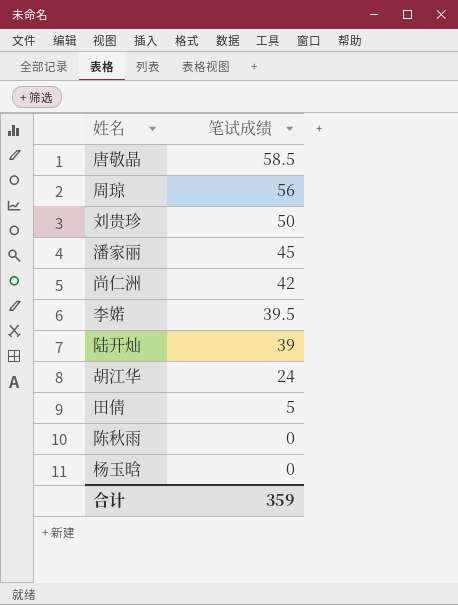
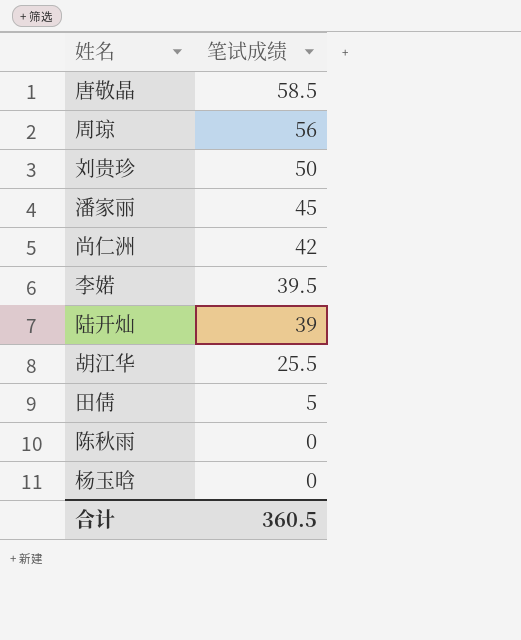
胡江华 | 笔试成绩: 24 -> 25.5
合计 | 笔试成绩: 359 -> 360.5

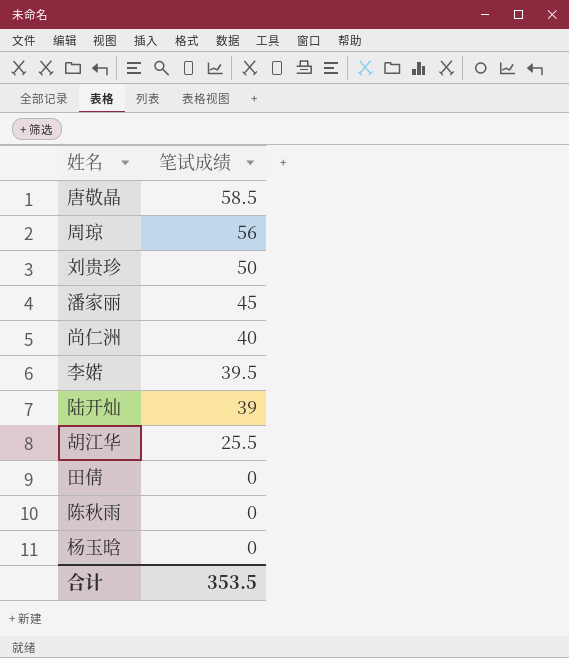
尚仁洲 | 笔试成绩: 42 -> 40
田倩 | 笔试成绩: 5 -> 0
合计 | 笔试成绩: 360.5 -> 353.5

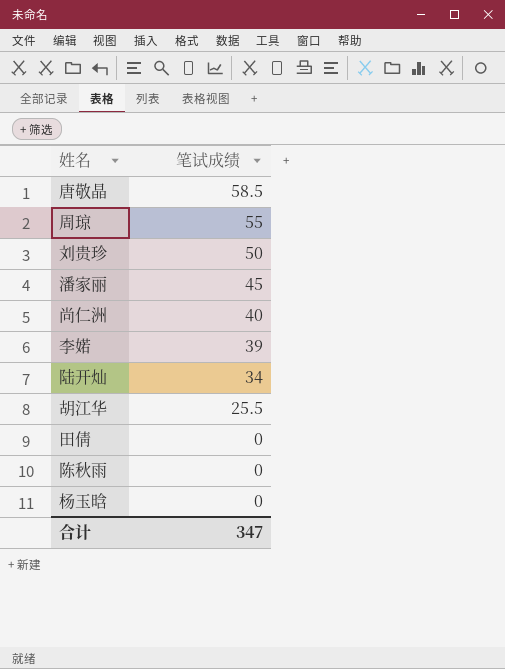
周琼 | 笔试成绩: 56 -> 55
李婼 | 笔试成绩: 39.5 -> 39
陆开灿 | 笔试成绩: 39 -> 34
合计 | 笔试成绩: 353.5 -> 347

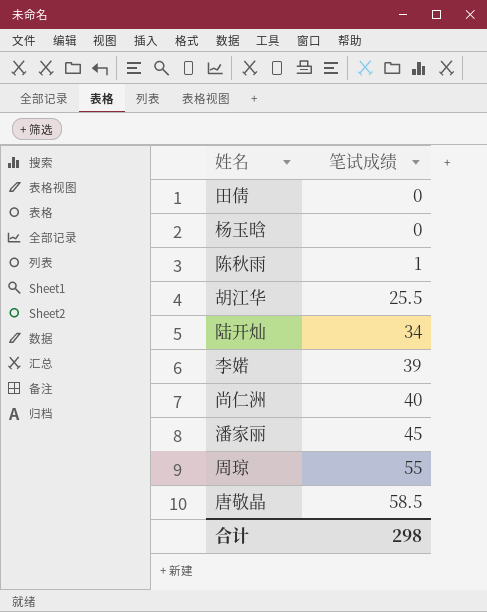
row order: 笔试成绩 descending -> 笔试成绩 ascending
row 刘贵珍: 50 -> none
陈秋雨 | 笔试成绩: 0 -> 1
合计 | 笔试成绩: 347 -> 298

